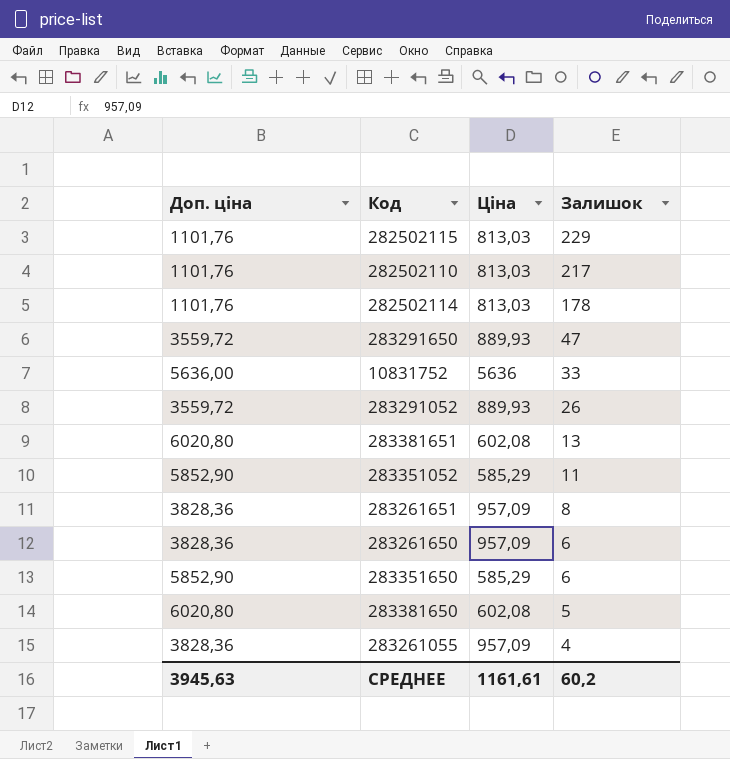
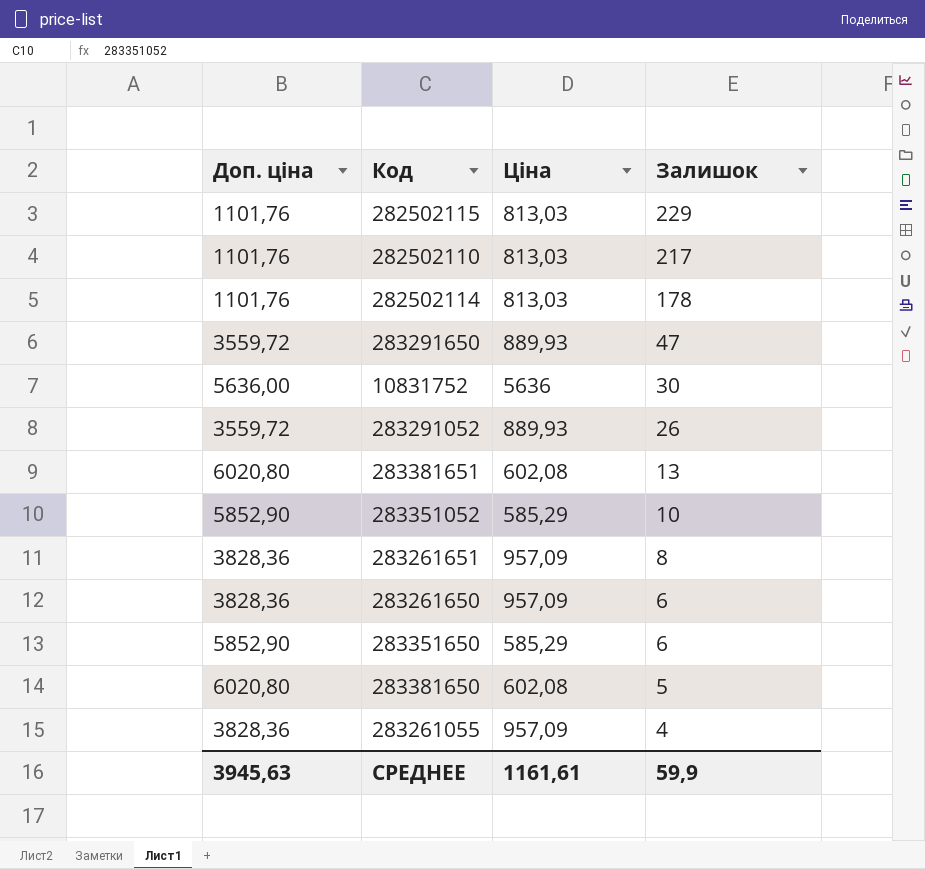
10831752 | Залишок: 33 -> 30
283351052 | Залишок: 11 -> 10
СРЕДНЕЕ | Залишок: 60,2 -> 59,9

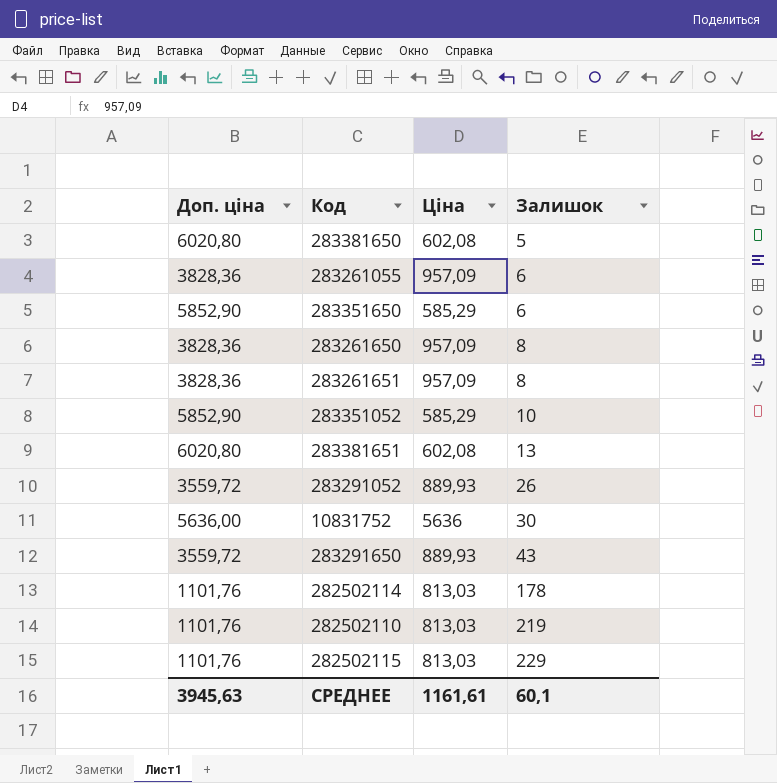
row order: Залишок descending -> Залишок ascending
283261055 | Залишок: 4 -> 6
283261650 | Залишок: 6 -> 8
283291650 | Залишок: 47 -> 43
282502110 | Залишок: 217 -> 219
СРЕДНЕЕ | Залишок: 59,9 -> 60,1

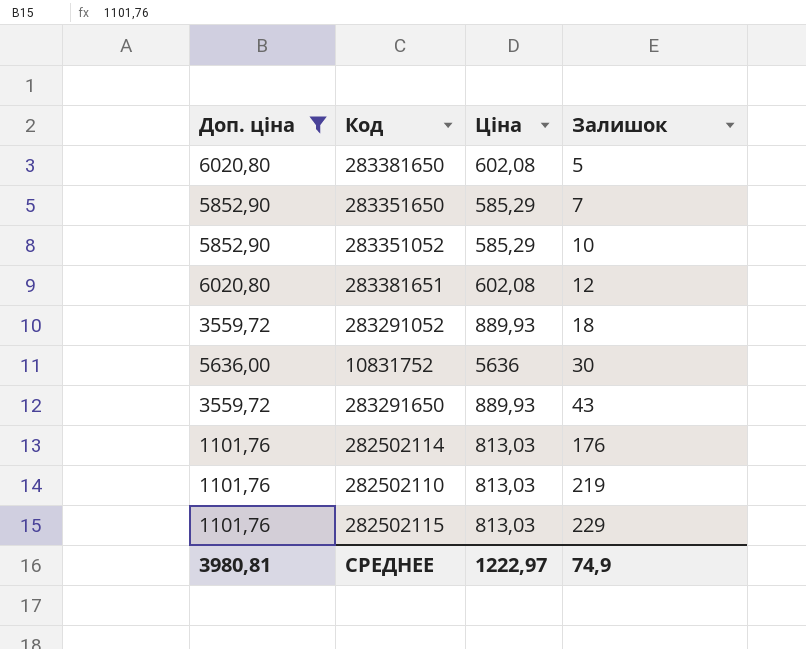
filter: none -> Доп. ціна != 3828,36
283351650 | Залишок: 6 -> 7
283381651 | Залишок: 13 -> 12
283291052 | Залишок: 26 -> 18
282502114 | Залишок: 178 -> 176
СРЕДНЕЕ | Доп. ціна: 3945,63 -> 3980,81
СРЕДНЕЕ | Ціна: 1161,61 -> 1222,97
СРЕДНЕЕ | Залишок: 60,1 -> 74,9

